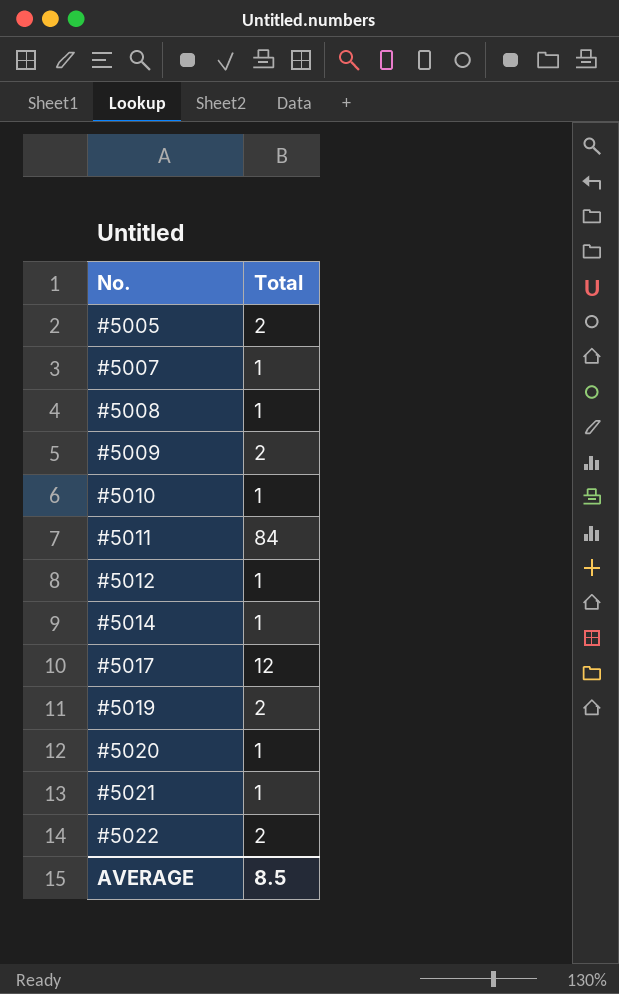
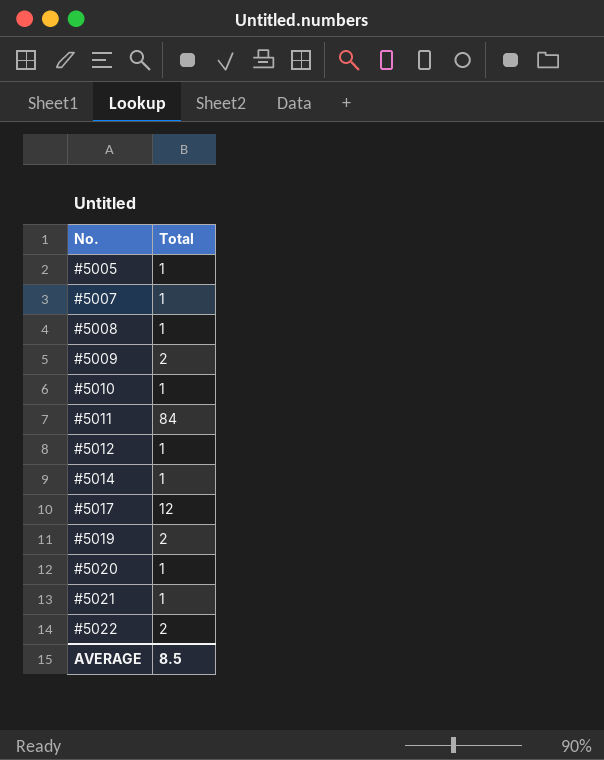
#5005 | Total: 2 -> 1

